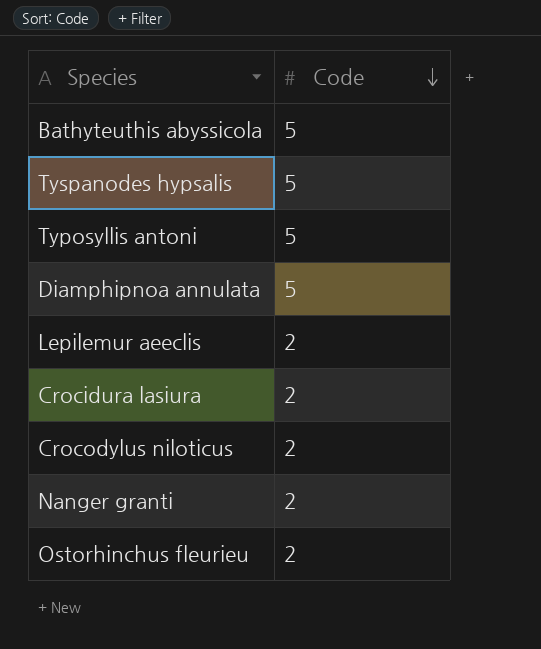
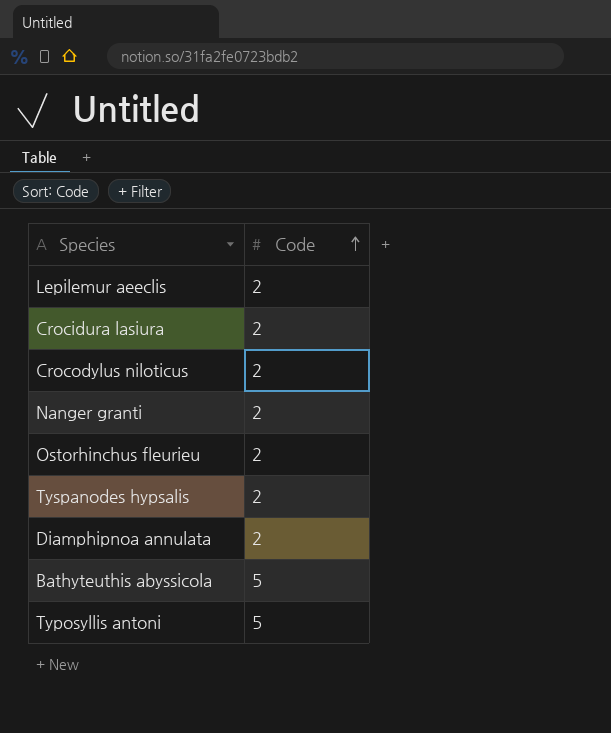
row order: Code descending -> Code ascending
Tyspanodes hypsalis | Code: 5 -> 2
Diamphipnoa annulata | Code: 5 -> 2

